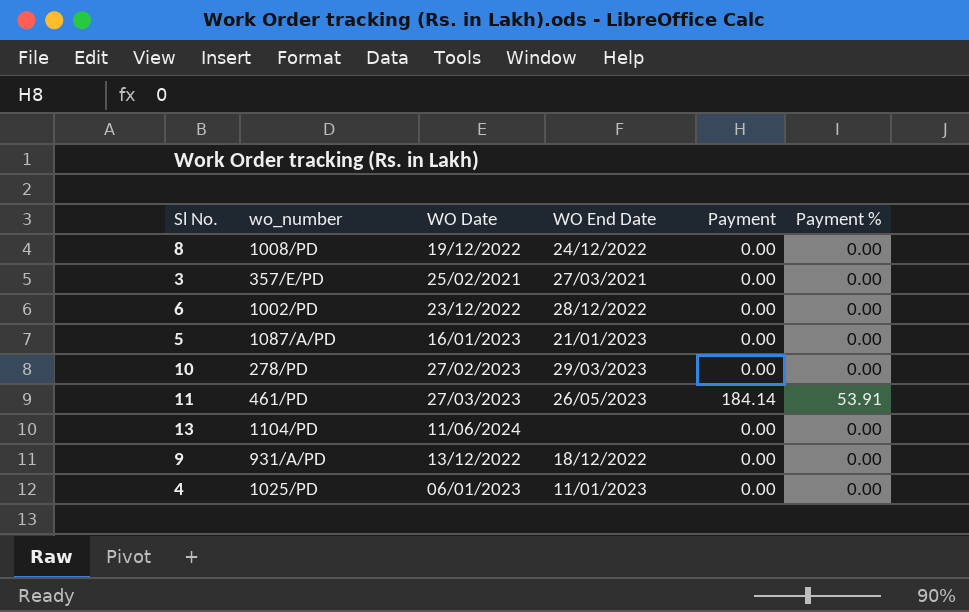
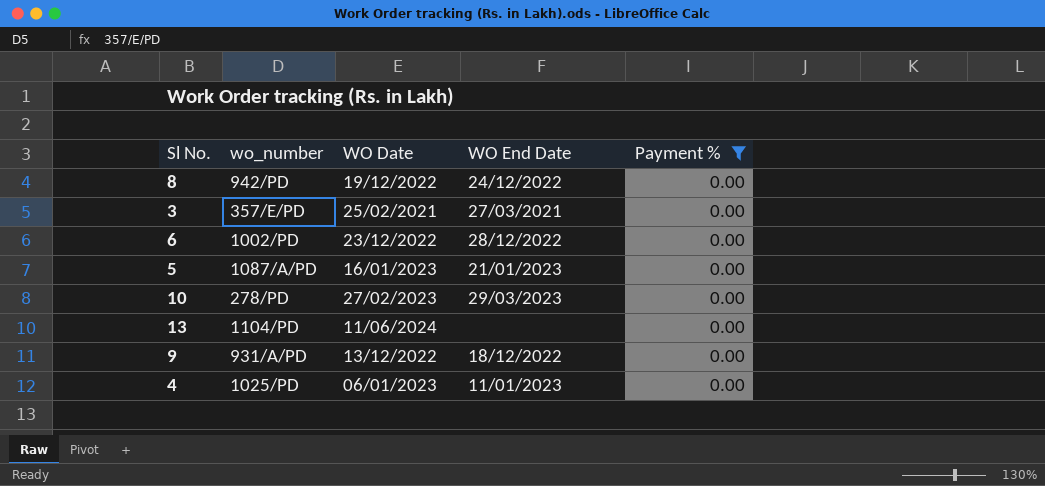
filter: none -> Payment % = 0.00
column Payment | position: 5 -> none
8 | wo_number: 1008/PD -> 942/PD

